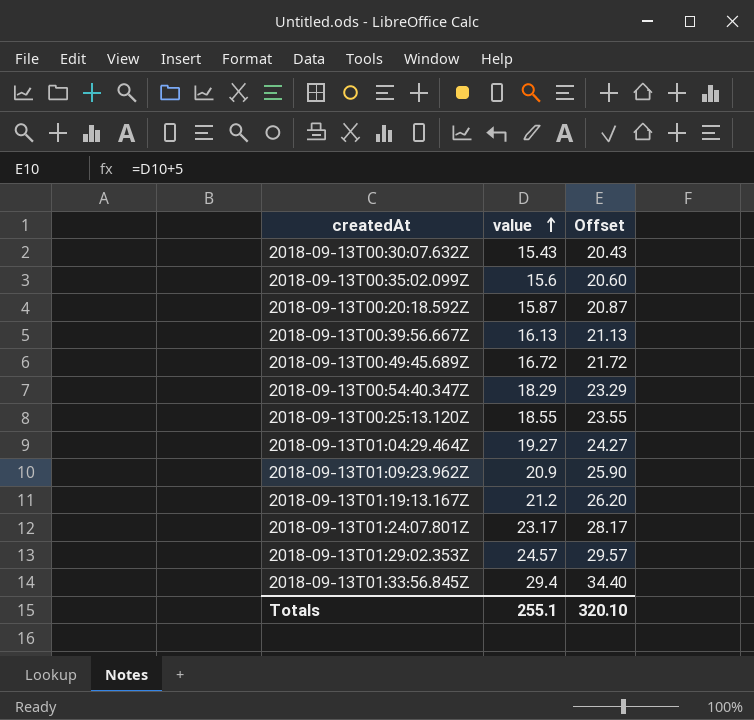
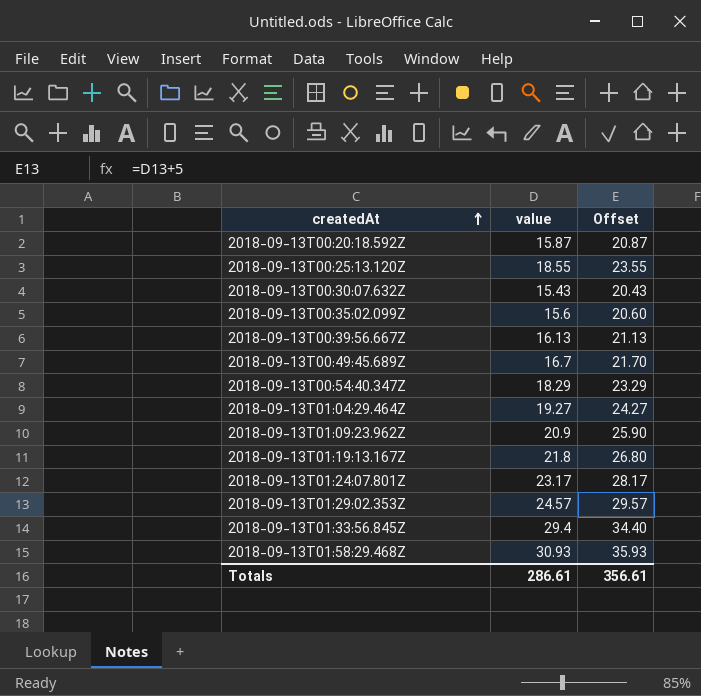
row order: value ascending -> createdAt ascending
2018-09-13T00:49:45.689Z | value: 16.72 -> 16.7
2018-09-13T00:49:45.689Z | Offset: 21.72 -> 21.70
2018-09-13T01:19:13.167Z | value: 21.2 -> 21.8
2018-09-13T01:19:13.167Z | Offset: 26.20 -> 26.80
row 2018-09-13T01:58:29.468Z: none -> 30.93 | 35.93
Totals | value: 255.1 -> 286.61
Totals | Offset: 320.10 -> 356.61

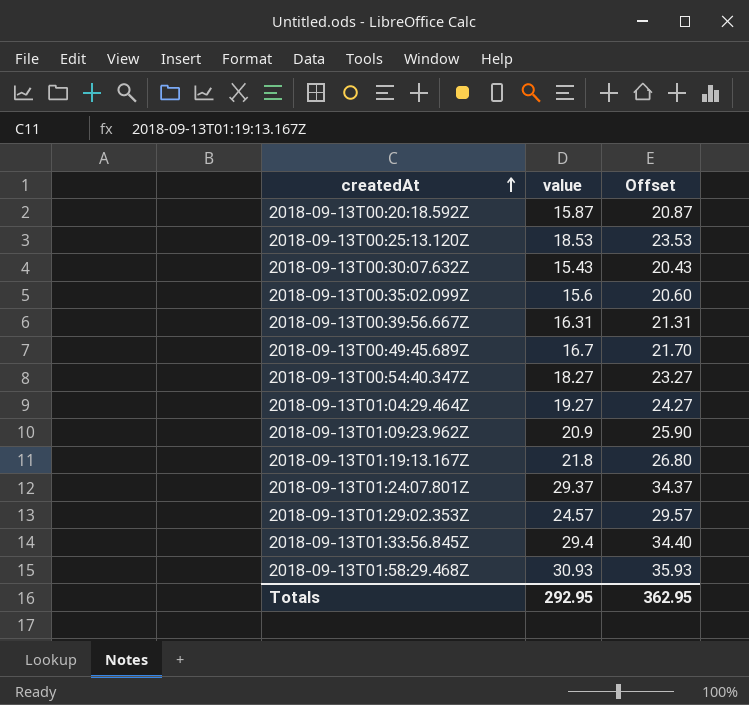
2018-09-13T00:25:13.120Z | value: 18.55 -> 18.53
2018-09-13T00:25:13.120Z | Offset: 23.55 -> 23.53
2018-09-13T00:39:56.667Z | value: 16.13 -> 16.31
2018-09-13T00:39:56.667Z | Offset: 21.13 -> 21.31
2018-09-13T00:54:40.347Z | value: 18.29 -> 18.27
2018-09-13T00:54:40.347Z | Offset: 23.29 -> 23.27
2018-09-13T01:24:07.801Z | value: 23.17 -> 29.37
2018-09-13T01:24:07.801Z | Offset: 28.17 -> 34.37
Totals | value: 286.61 -> 292.95
Totals | Offset: 356.61 -> 362.95

